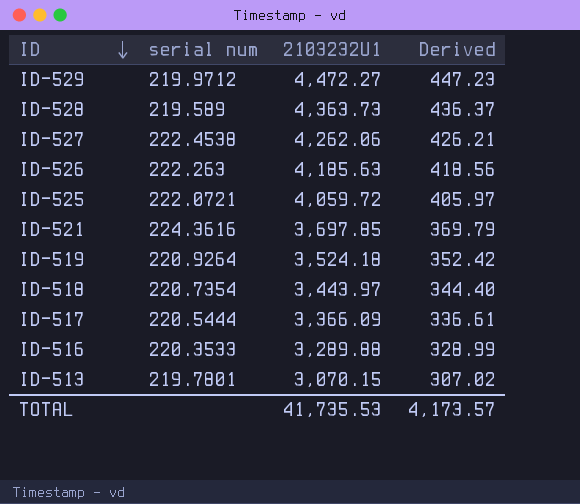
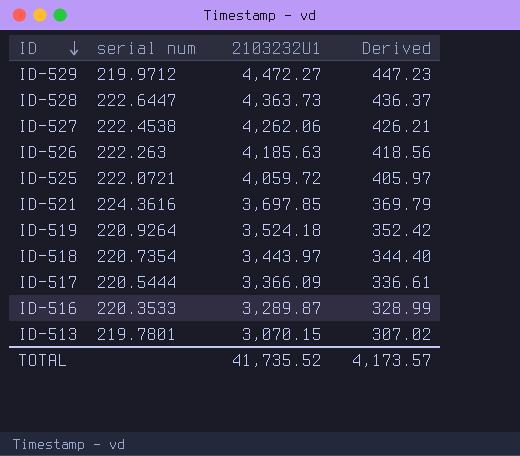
ID-528 | serial num: 219.589 -> 222.6447
ID-516 | 2103232U1: 3,289.88 -> 3,289.87
TOTAL | 2103232U1: 41,735.53 -> 41,735.52

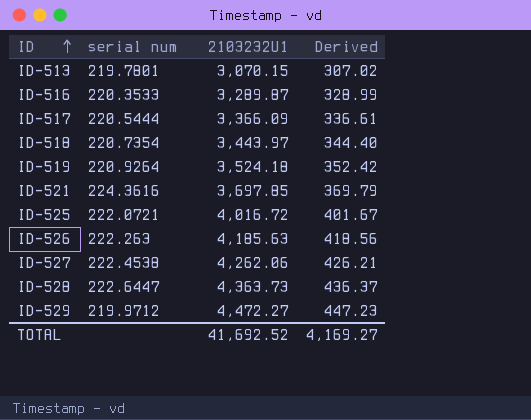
row order: ID descending -> ID ascending
ID-525 | 2103232U1: 4,059.72 -> 4,016.72
ID-525 | Derived: 405.97 -> 401.67
TOTAL | 2103232U1: 41,735.52 -> 41,692.52
TOTAL | Derived: 4,173.57 -> 4,169.27

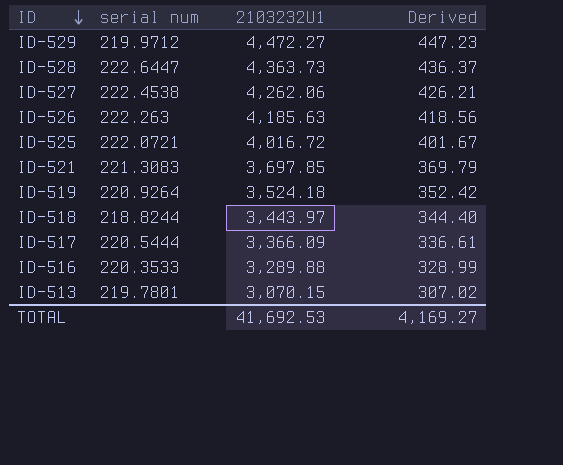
row order: ID ascending -> ID descending
ID-521 | serial num: 224.3616 -> 221.3083
ID-518 | serial num: 220.7354 -> 218.8244
ID-516 | 2103232U1: 3,289.87 -> 3,289.88
TOTAL | 2103232U1: 41,692.52 -> 41,692.53

